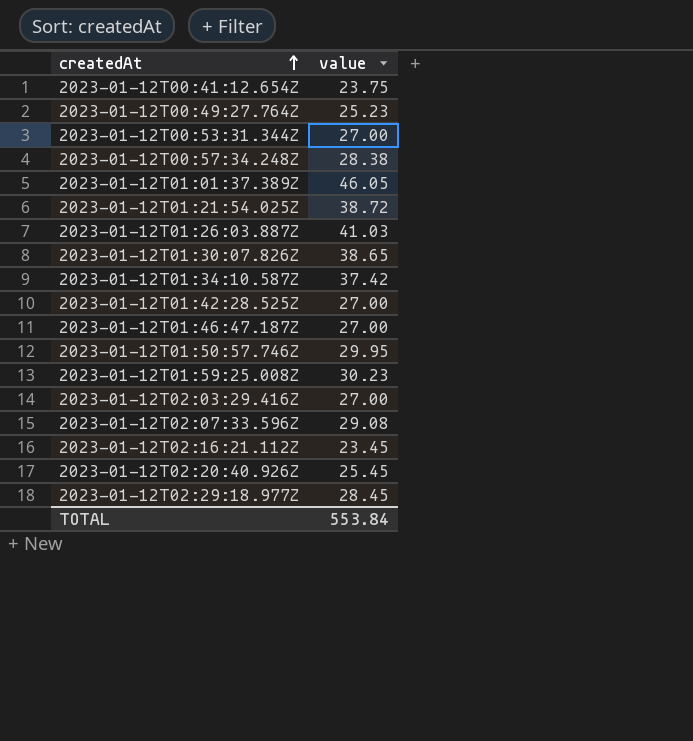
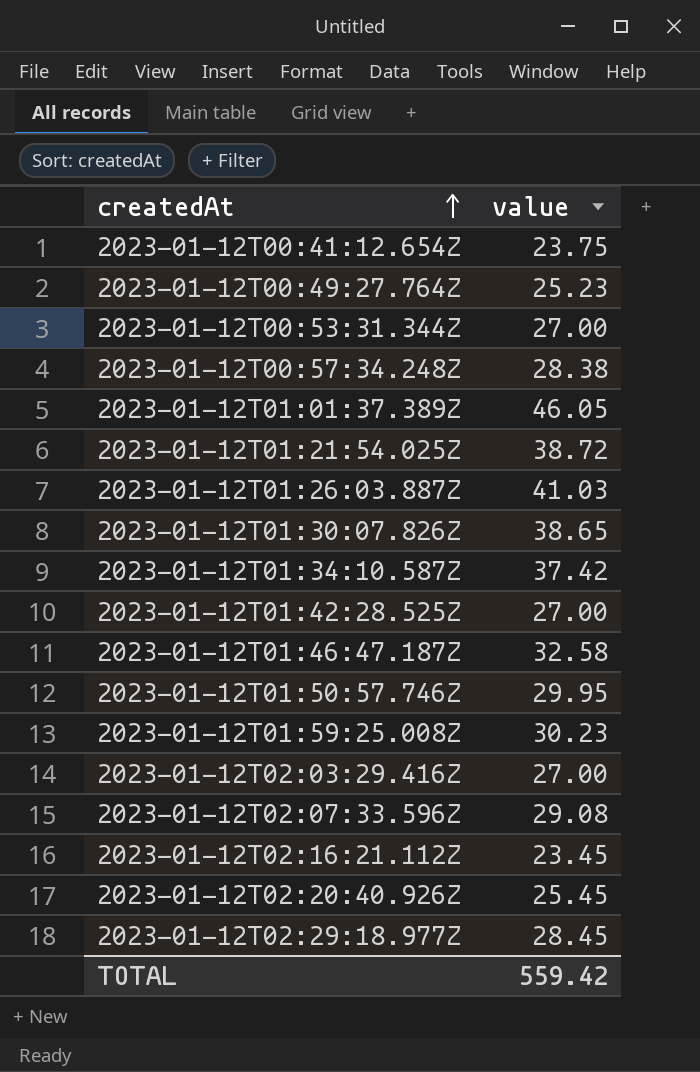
2023-01-12T01:46:47.187Z | value: 27.00 -> 32.58
TOTAL | value: 553.84 -> 559.42

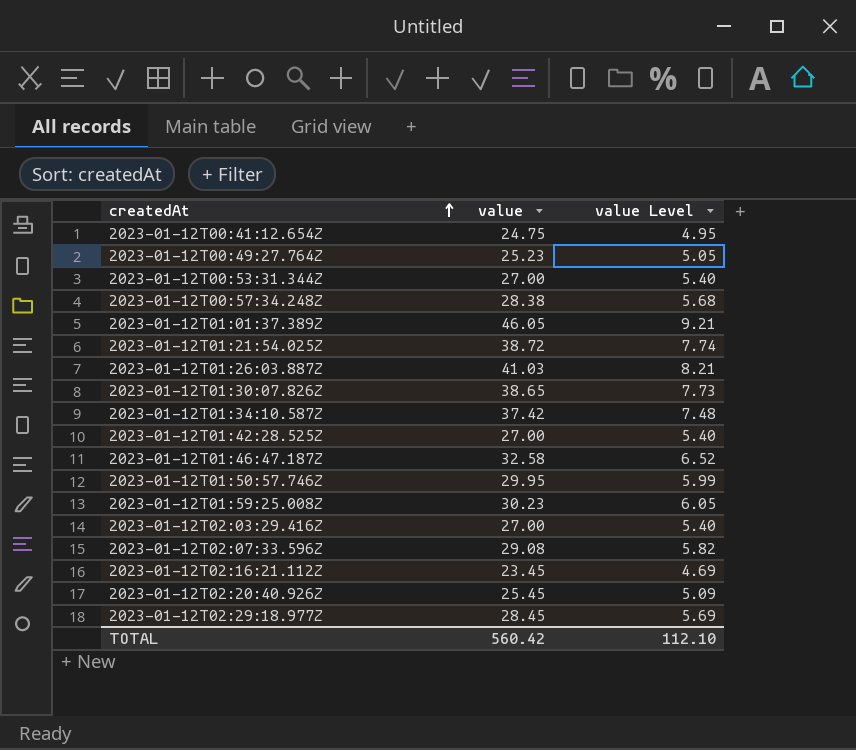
column value Level | formula: none -> [value] * 0.2
2023-01-12T00:41:12.654Z | value: 23.75 -> 24.75
TOTAL | value: 559.42 -> 560.42

